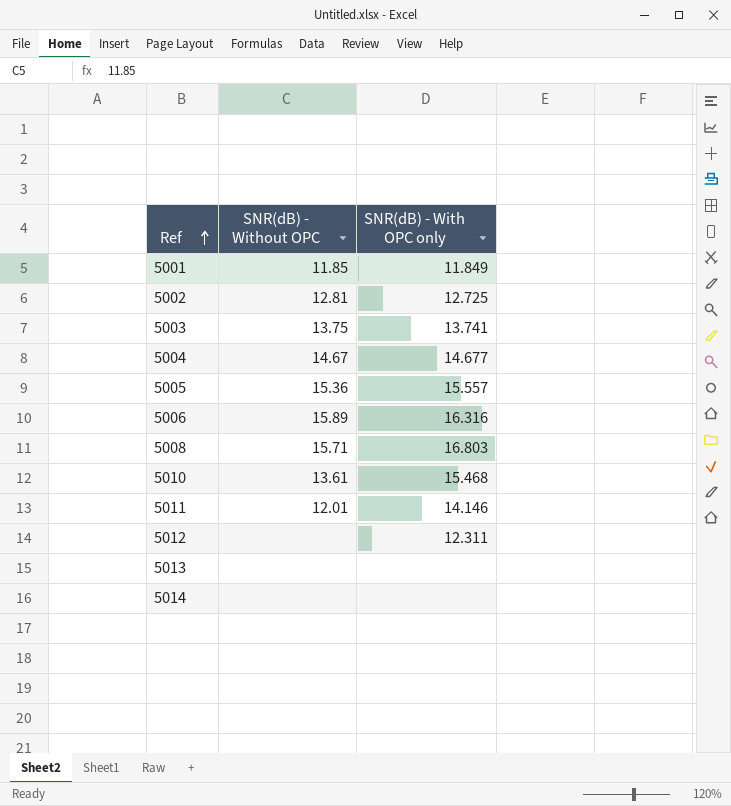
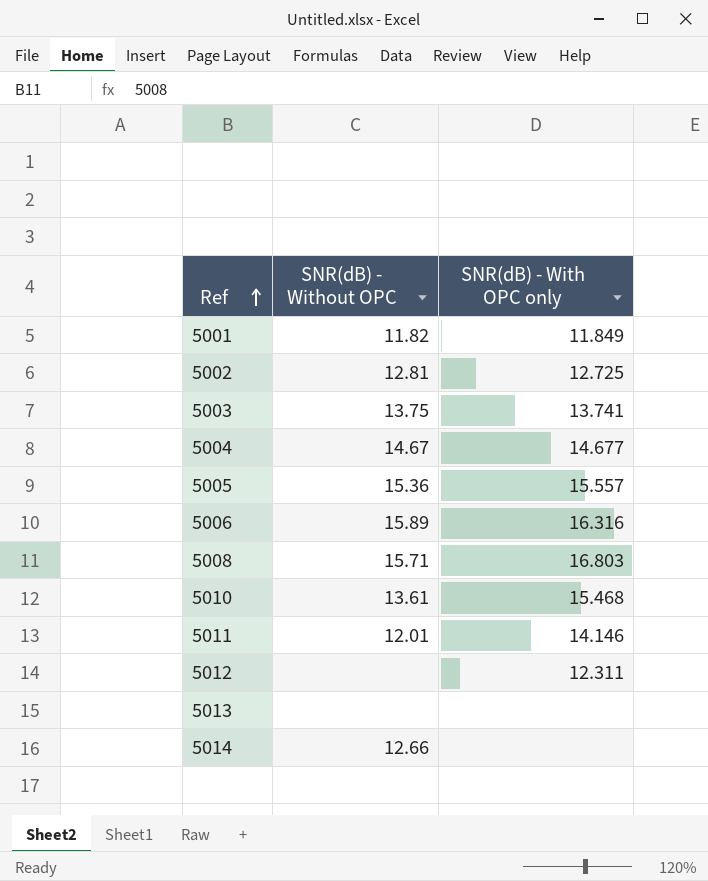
5001 | SNR(dB) - Without OPC: 11.85 -> 11.82
5014 | SNR(dB) - Without OPC: none -> 12.66

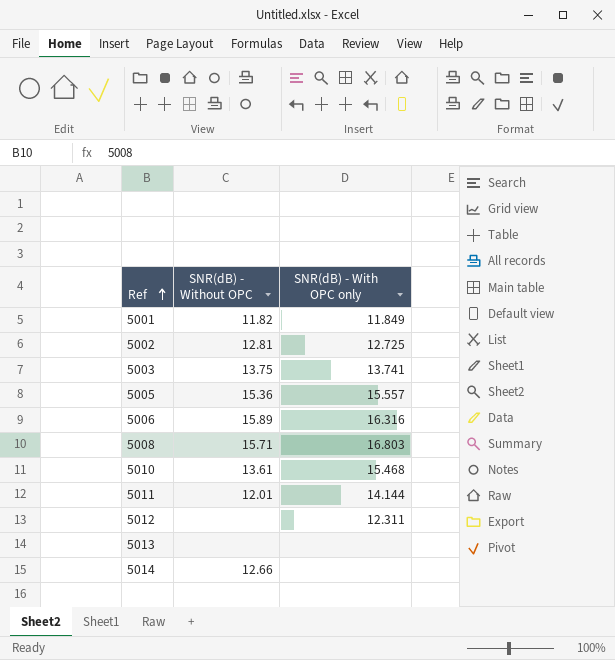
row 5004: 14.67 | 14.677 -> none
5011 | SNR(dB) - With OPC only: 14.146 -> 14.144

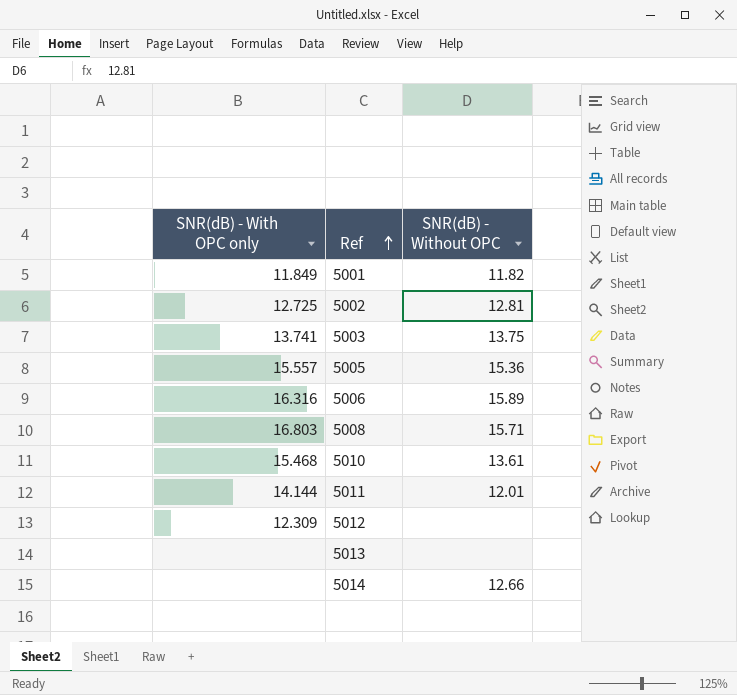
column SNR(dB) - With OPC only | position: 3 -> 1
5012 | SNR(dB) - With OPC only: 12.311 -> 12.309

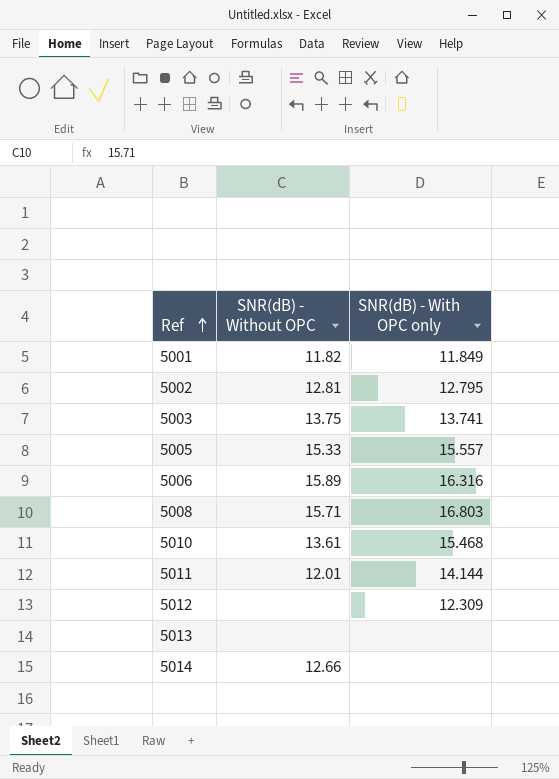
column SNR(dB) - With OPC only | position: 1 -> 3
5002 | SNR(dB) - With OPC only: 12.725 -> 12.795
5005 | SNR(dB) - Without OPC: 15.36 -> 15.33

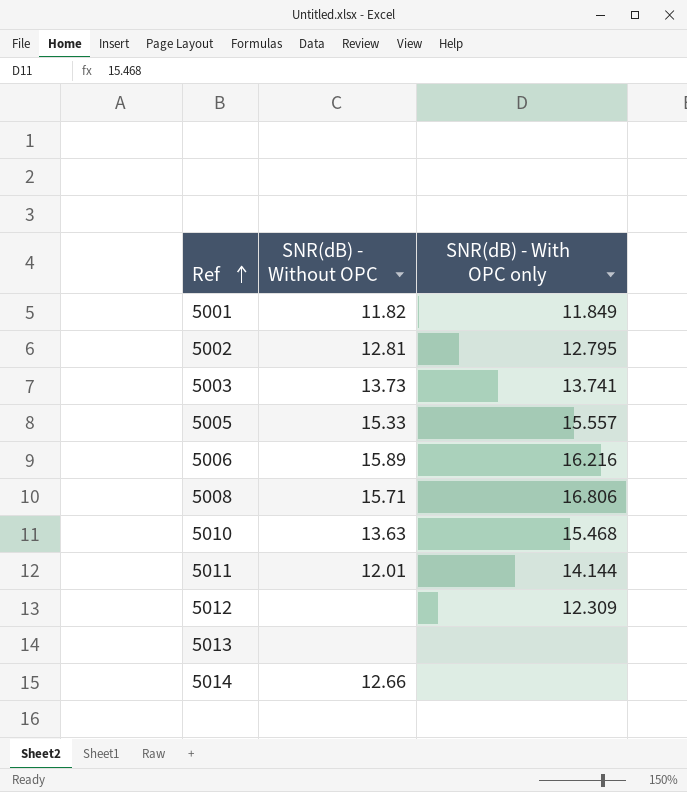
5003 | SNR(dB) - Without OPC: 13.75 -> 13.73
5006 | SNR(dB) - With OPC only: 16.316 -> 16.216
5008 | SNR(dB) - With OPC only: 16.803 -> 16.806
5010 | SNR(dB) - Without OPC: 13.61 -> 13.63

